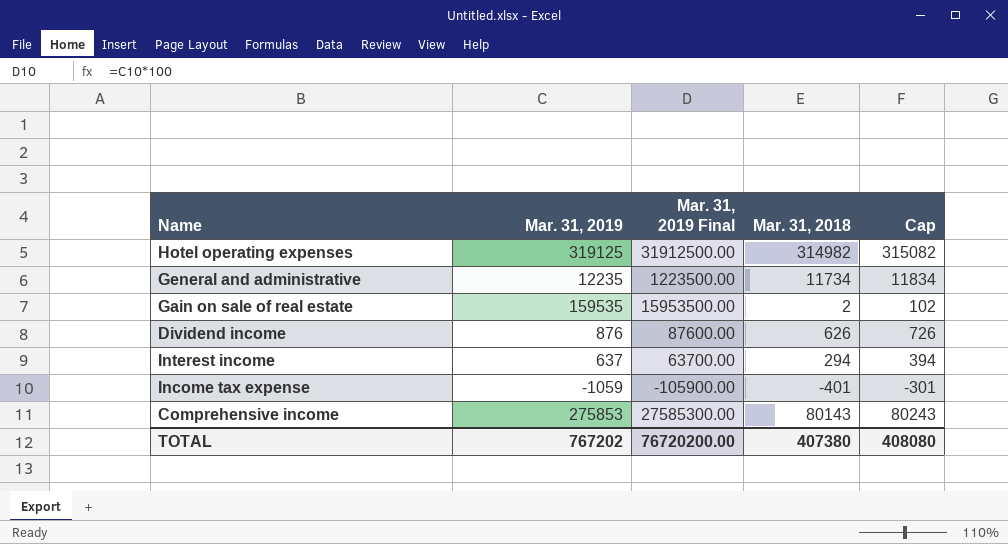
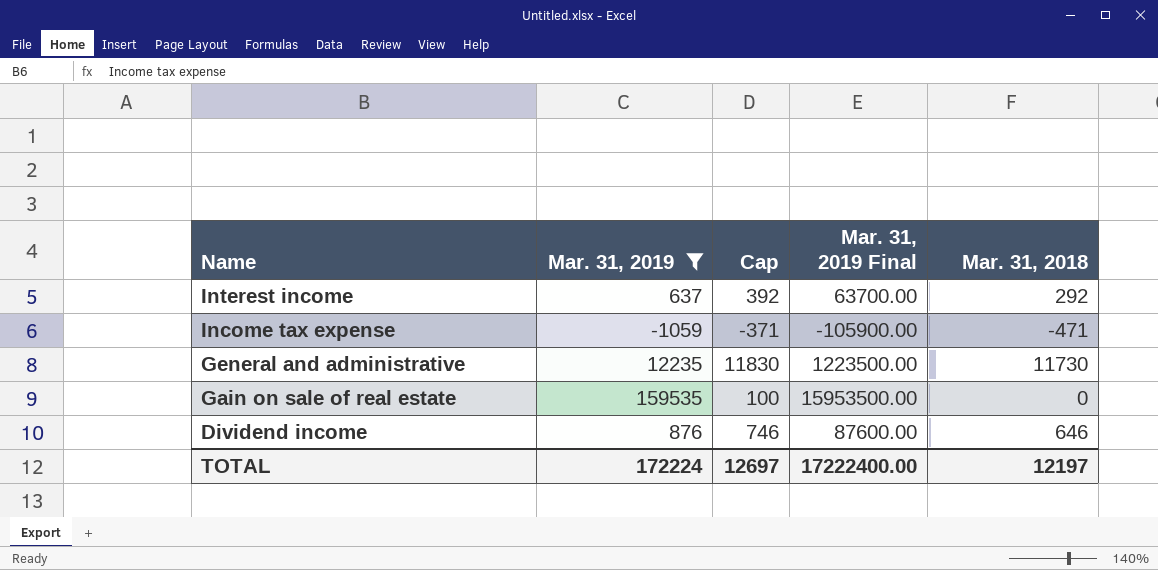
filter: none -> Mar. 31, 2019 <= 159535
row order: none -> Name descending
column Cap | position: 5 -> 3
Interest income | Cap: 394 -> 392
Interest income | Mar. 31, 2018: 294 -> 292
Income tax expense | Cap: -301 -> -371
Income tax expense | Mar. 31, 2018: -401 -> -471
General and administrative | Cap: 11834 -> 11830
General and administrative | Mar. 31, 2018: 11734 -> 11730
Gain on sale of real estate | Cap: 102 -> 100
Gain on sale of real estate | Mar. 31, 2018: 2 -> 0
Dividend income | Cap: 726 -> 746
Dividend income | Mar. 31, 2018: 626 -> 646
TOTAL | Mar. 31, 2019: 767202 -> 172224
TOTAL | Cap: 408080 -> 12697
TOTAL | Mar. 31, 2019 Final: 76720200.00 -> 17222400.00
TOTAL | Mar. 31, 2018: 407380 -> 12197

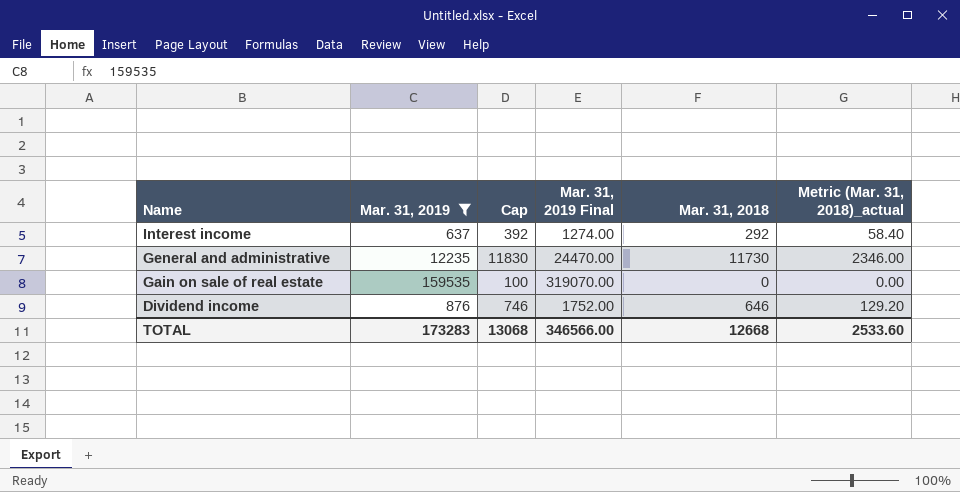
column Mar. 31, 2019 Final | formula: [Mar. 31, 2019] * 100 -> [Mar. 31, 2019] * 2
column Metric (Mar. 31, 2018)_actual | formula: none -> [Mar. 31, 2018] * 0.2
row Income tax expense: -1059 | -371 | -105900.00 | -471 -> none
TOTAL | Mar. 31, 2019: 172224 -> 173283
TOTAL | Cap: 12697 -> 13068
TOTAL | Mar. 31, 2019 Final: 17222400.00 -> 346566.00
TOTAL | Mar. 31, 2018: 12197 -> 12668

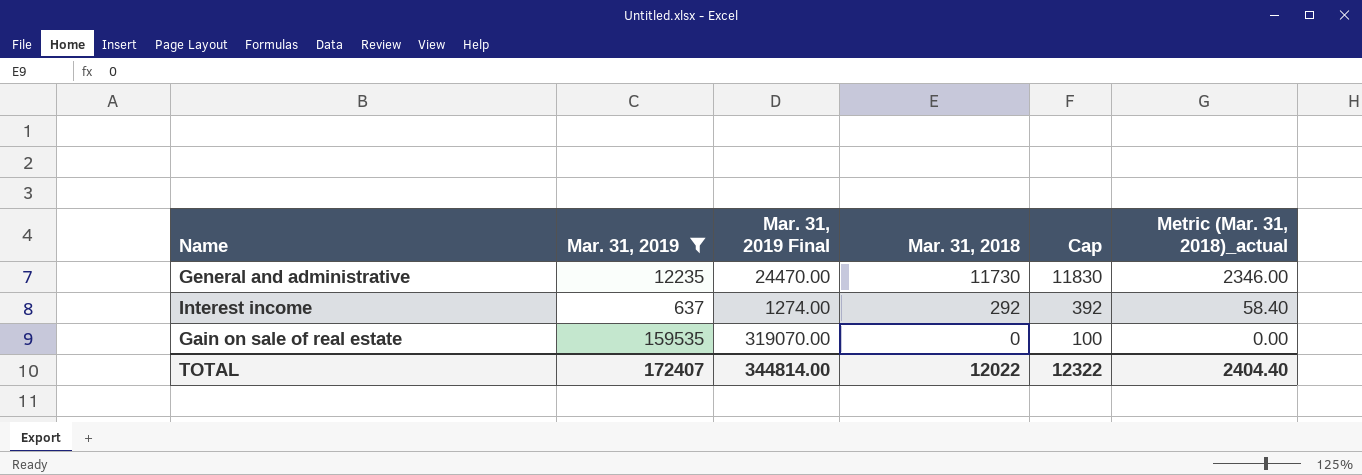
row order: Name descending -> Mar. 31, 2018 descending
column Cap | position: 3 -> 5
row Dividend income: 876 | 746 | 1752.00 | 646 | 129.20 -> none
TOTAL | Mar. 31, 2019: 173283 -> 172407
TOTAL | Mar. 31, 2019 Final: 346566.00 -> 344814.00
TOTAL | Mar. 31, 2018: 12668 -> 12022
TOTAL | Cap: 13068 -> 12322
TOTAL | Metric (Mar. 31, 2018)_actual: 2533.60 -> 2404.40

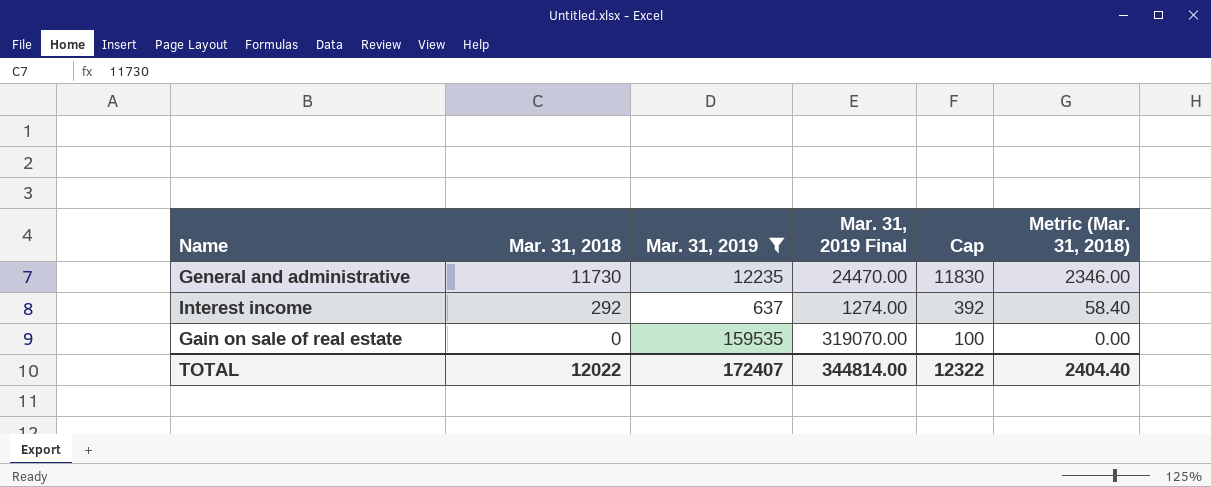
column Mar. 31, 2018 | position: 4 -> 2
column name: Metric (Mar. 31, 2018)_actual -> Metric (Mar. 31, 2018)

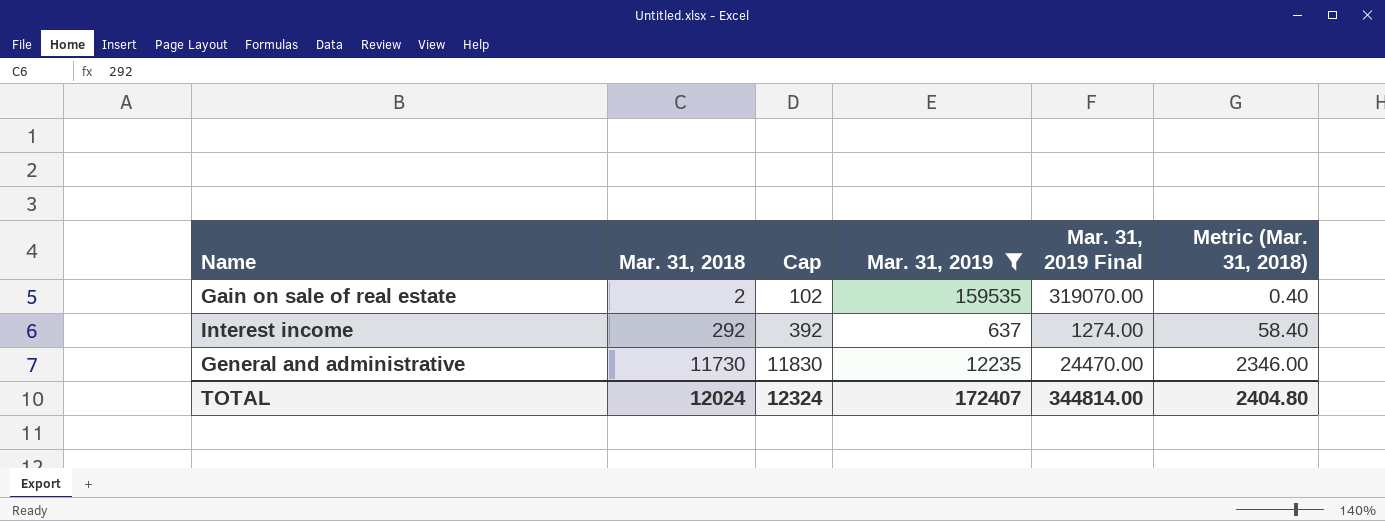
row order: Mar. 31, 2018 descending -> Mar. 31, 2018 ascending
column Cap | position: 5 -> 3
Gain on sale of real estate | Mar. 31, 2018: 0 -> 2
Gain on sale of real estate | Cap: 100 -> 102
Gain on sale of real estate | Metric (Mar. 31, 2018): 0.00 -> 0.40
TOTAL | Mar. 31, 2018: 12022 -> 12024
TOTAL | Cap: 12322 -> 12324
TOTAL | Metric (Mar. 31, 2018): 2404.40 -> 2404.80

